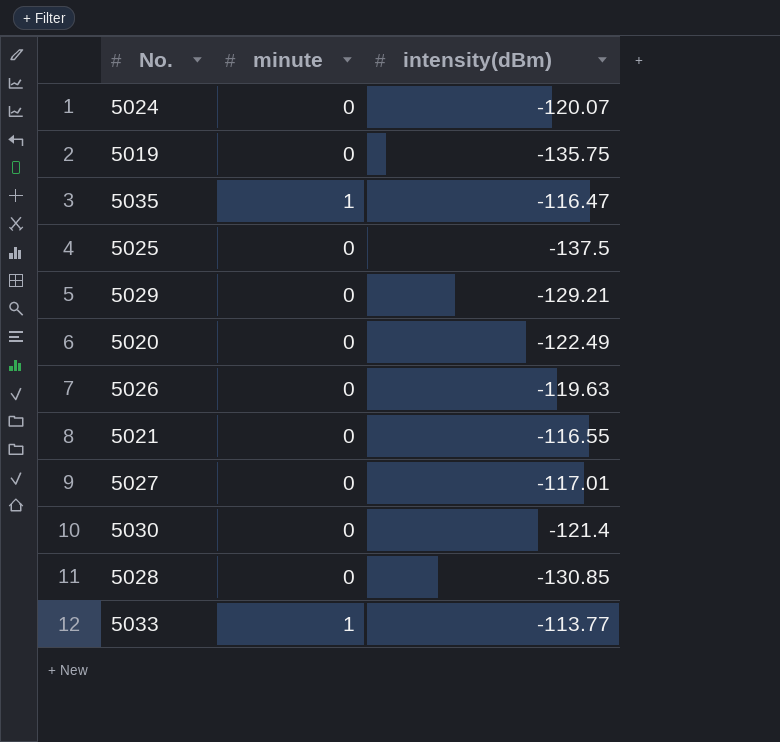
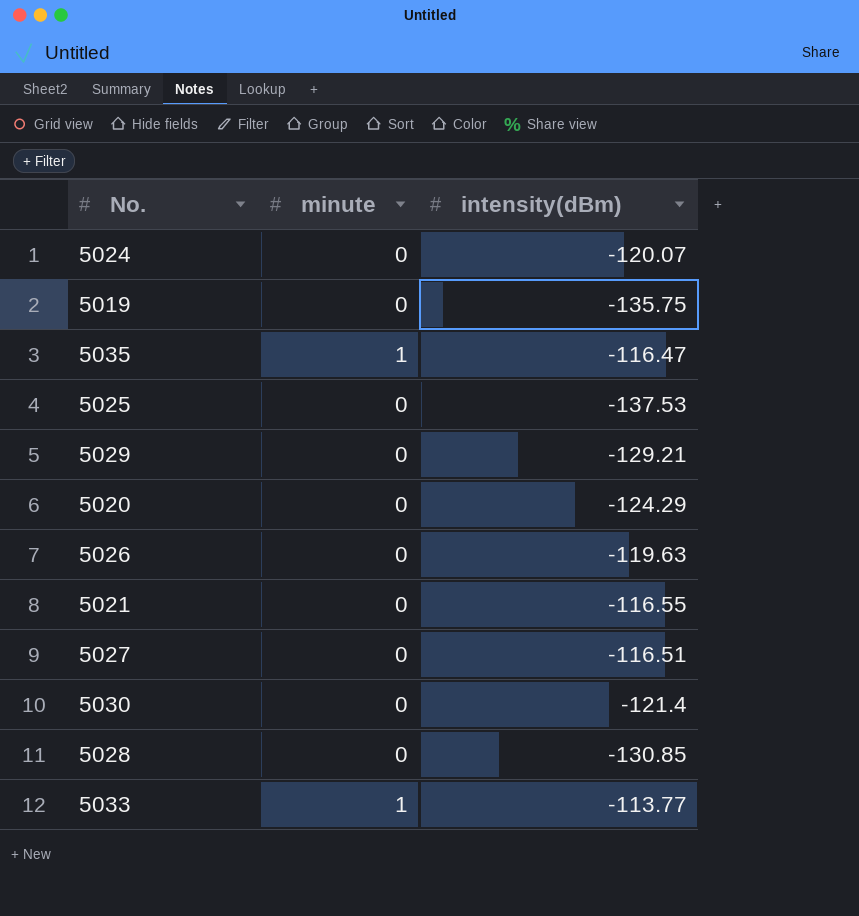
5025 | intensity(dBm): -137.5 -> -137.53
5020 | intensity(dBm): -122.49 -> -124.29
5027 | intensity(dBm): -117.01 -> -116.51

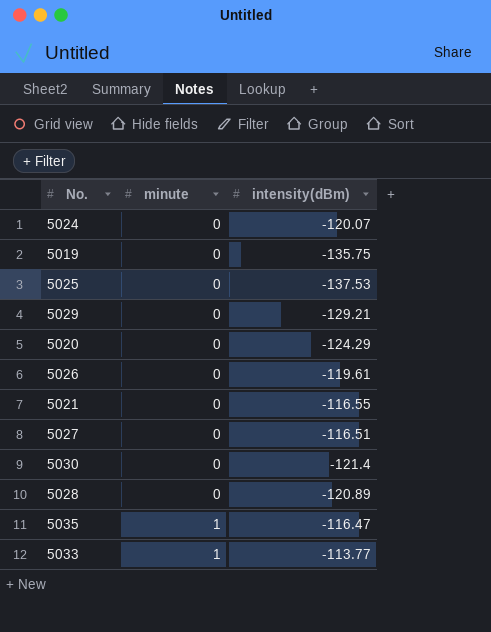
row order: none -> minute ascending
5026 | intensity(dBm): -119.63 -> -119.61
5028 | intensity(dBm): -130.85 -> -120.89

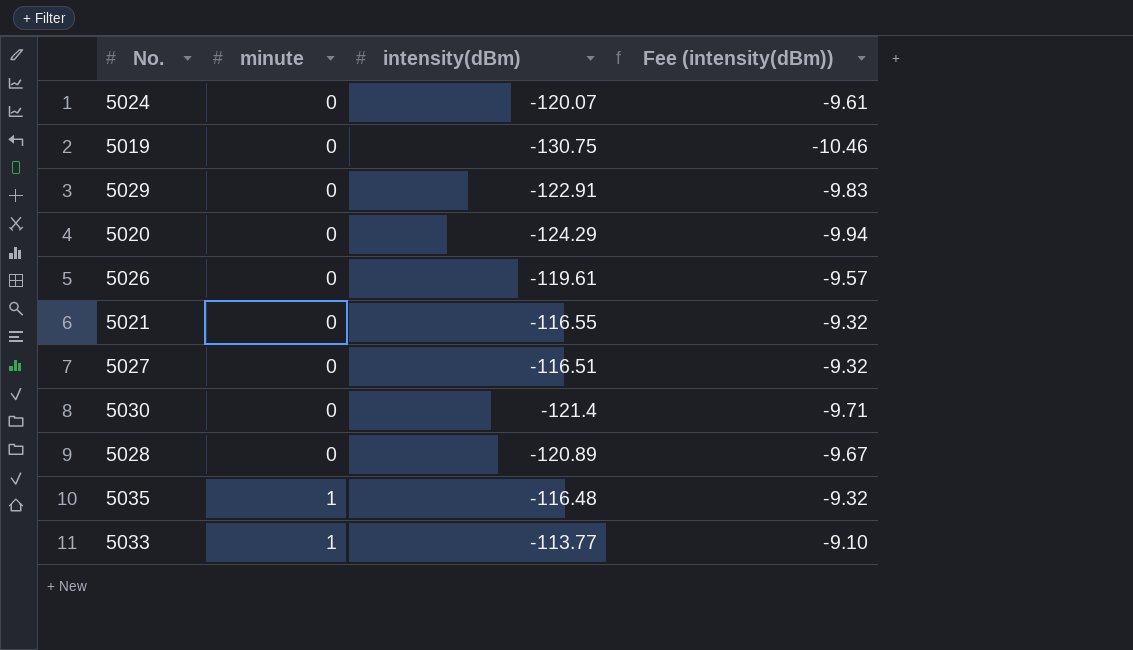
column Fee (intensity(dBm)) | formula: none -> [intensity(dBm)] * 0.08
row 5025: 0 | -137.53 -> none
5019 | intensity(dBm): -135.75 -> -130.75
5029 | intensity(dBm): -129.21 -> -122.91
5035 | intensity(dBm): -116.47 -> -116.48

